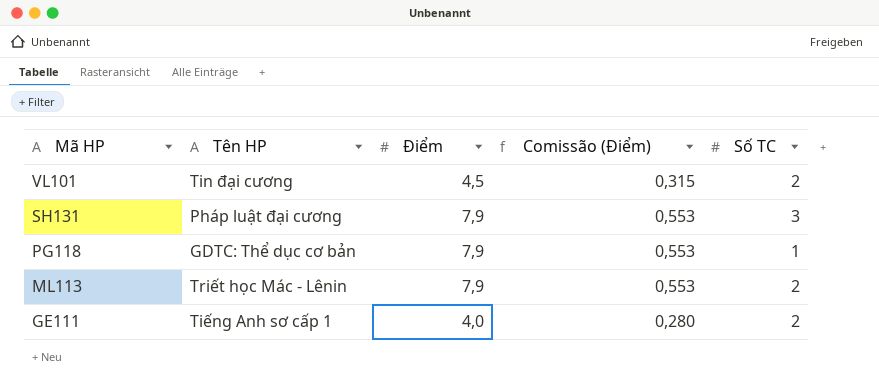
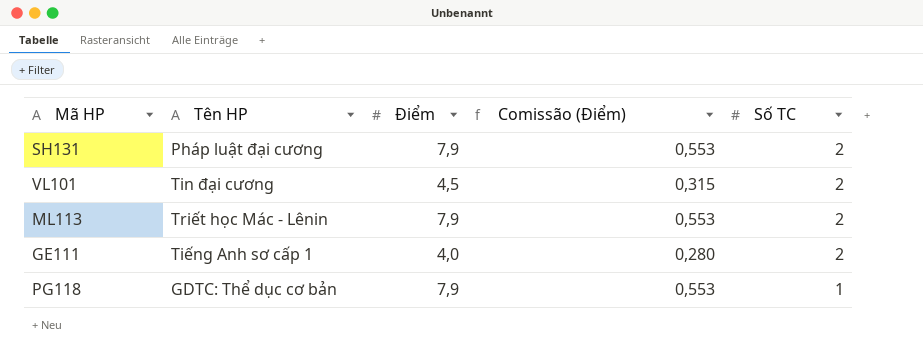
row order: Mã HP descending -> Số TC descending
SH131 | Số TC: 3 -> 2

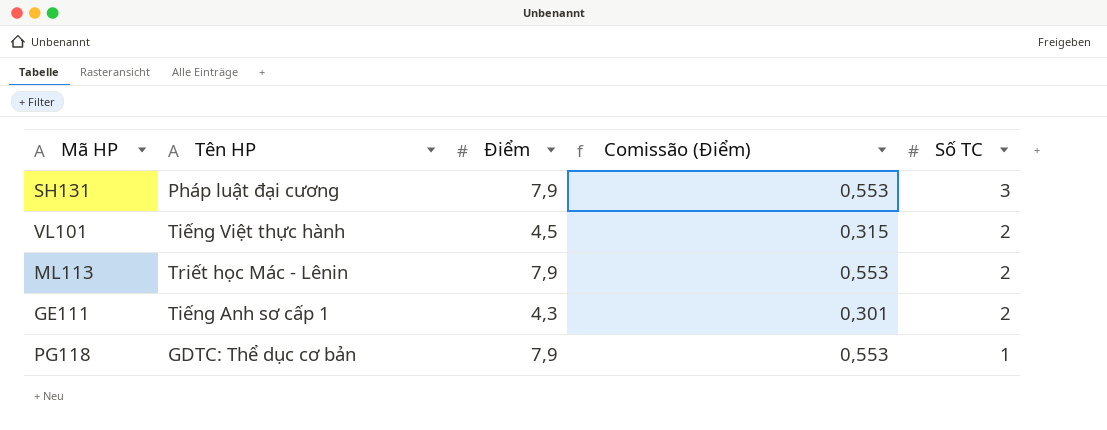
SH131 | Số TC: 2 -> 3
VL101 | Tên HP: Tin đại cương -> Tiếng Việt thực hành
GE111 | Điểm: 4,0 -> 4,3
GE111 | Comissão (Điểm): 0,280 -> 0,301

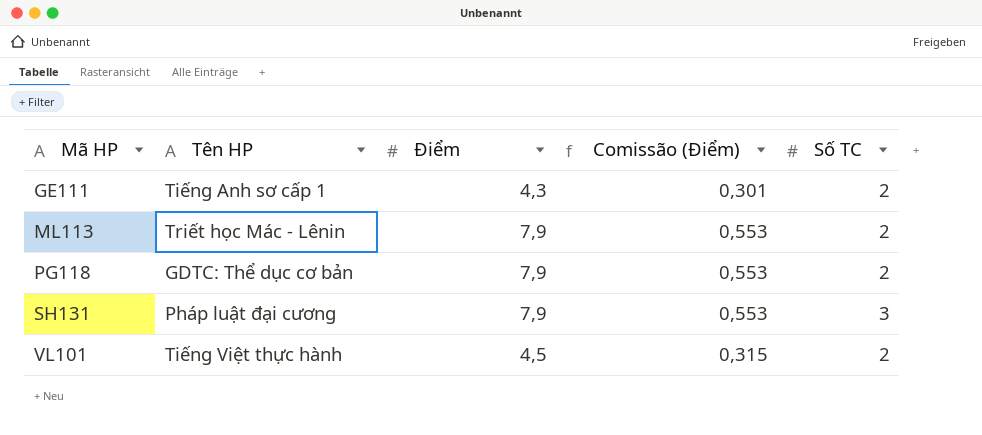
row order: Số TC descending -> Mã HP ascending
PG118 | Số TC: 1 -> 2

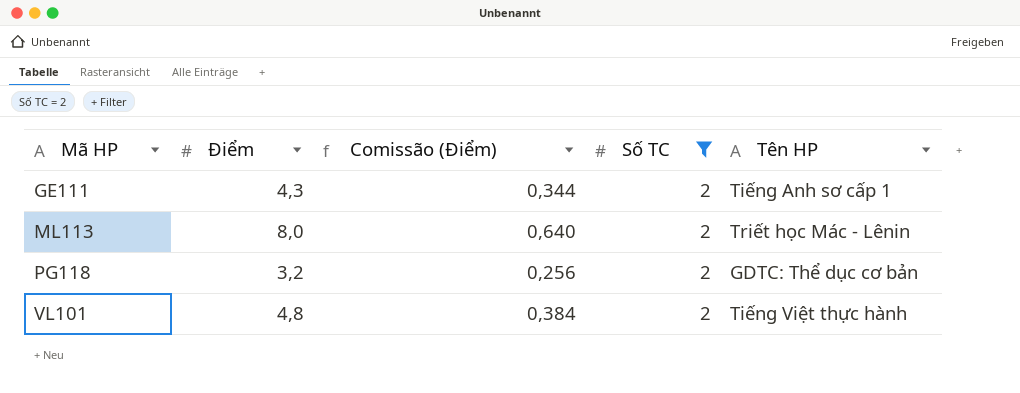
filter: none -> Số TC = 2
column Comissão (Điểm) | formula: [Điểm] * 0,07 -> [Điểm] * 0,08
column Tên HP | position: 2 -> 5
ML113 | Điểm: 7,9 -> 8,0
PG118 | Điểm: 7,9 -> 3,2
VL101 | Điểm: 4,5 -> 4,8

